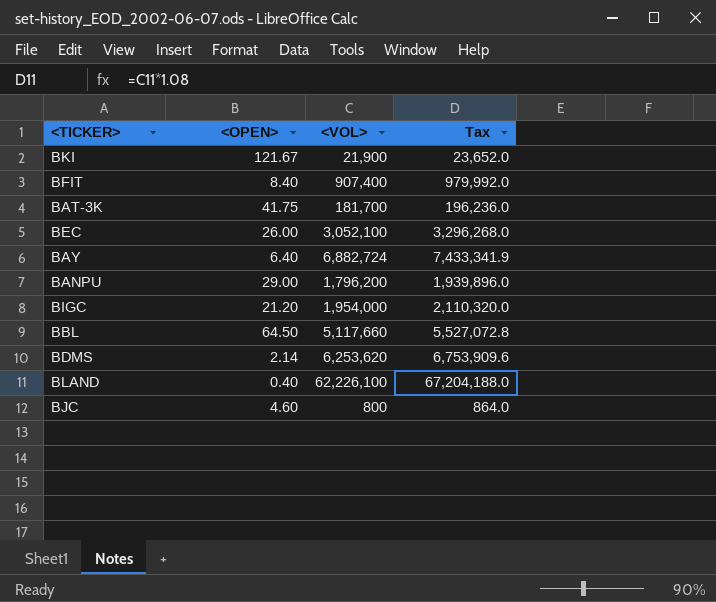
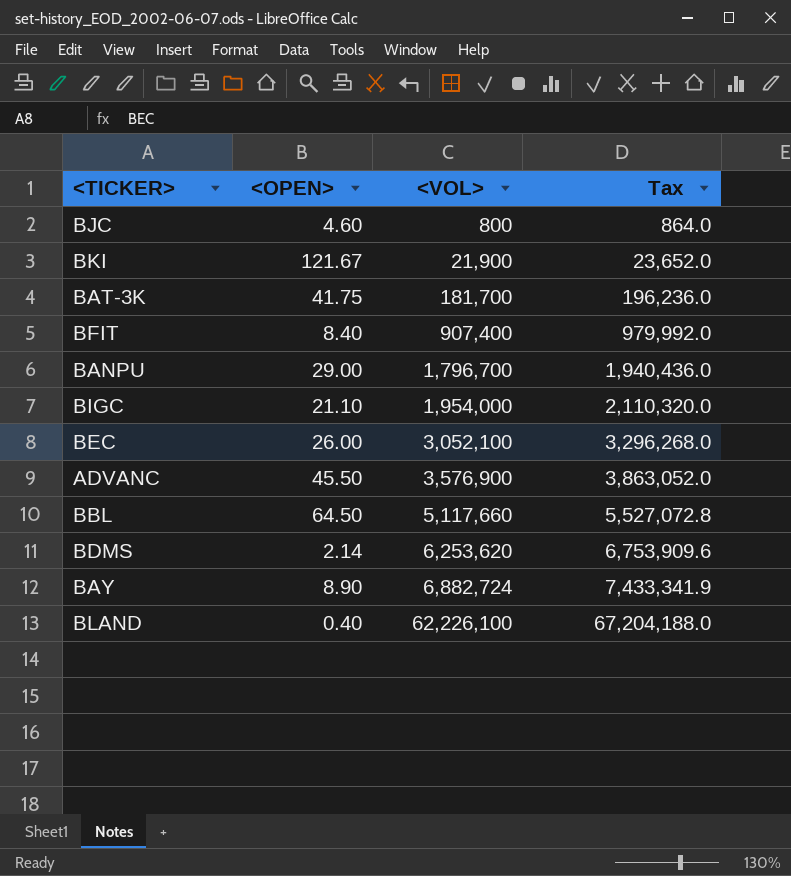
row order: none -> <VOL> ascending
BANPU | <VOL>: 1,796,200 -> 1,796,700
BANPU | Tax: 1,939,896.0 -> 1,940,436.0
BIGC | <OPEN>: 21.20 -> 21.10
row ADVANC: none -> 45.50 | 3,576,900 | 3,863,052.0
BAY | <OPEN>: 6.40 -> 8.90

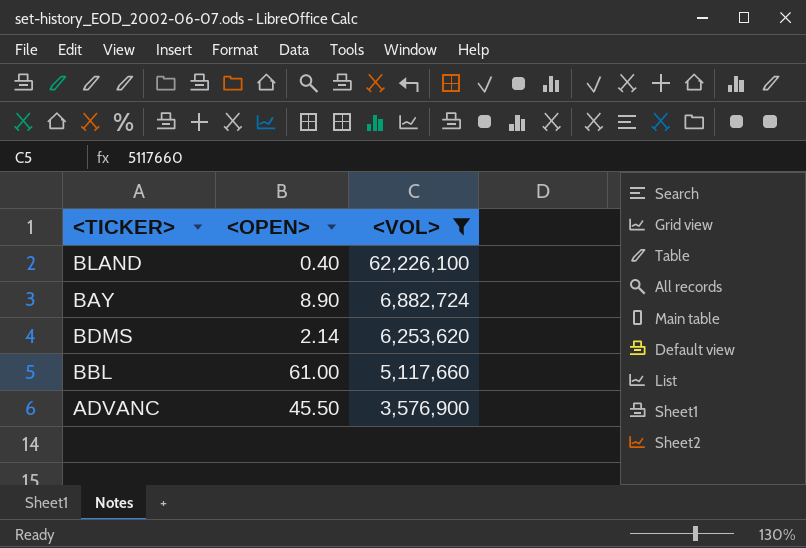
filter: none -> <VOL> >= 3,576,900
row order: <VOL> ascending -> <VOL> descending
column Tax | formula: [<VOL>] * 1.08 -> none
BBL | <OPEN>: 64.50 -> 61.00

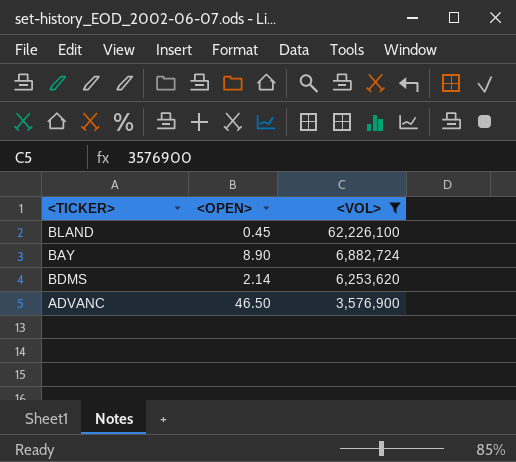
row BBL: 61.00 | 5,117,660 -> none
BLAND | <OPEN>: 0.40 -> 0.45
ADVANC | <OPEN>: 45.50 -> 46.50

